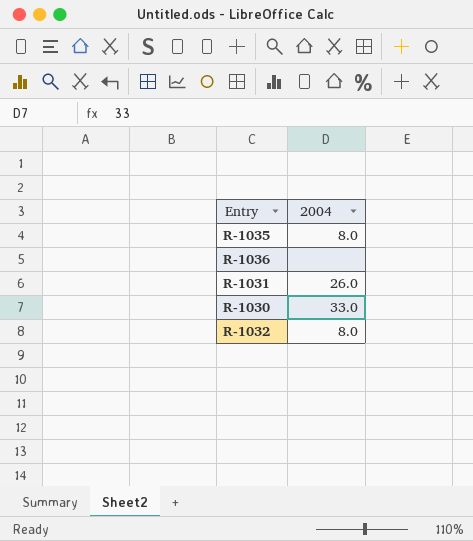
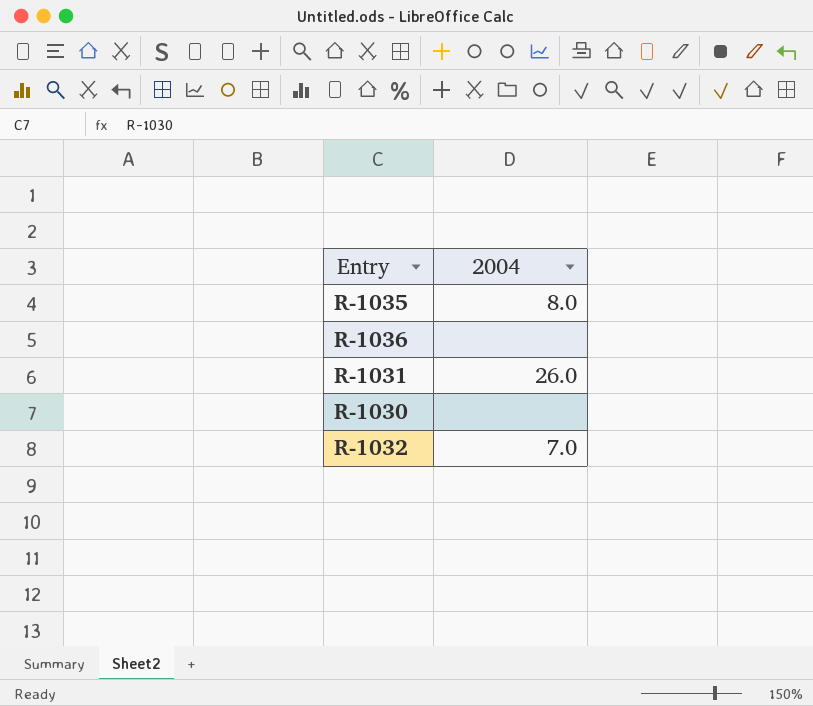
R-1030 | 2004: 33.0 -> none
R-1032 | 2004: 8.0 -> 7.0

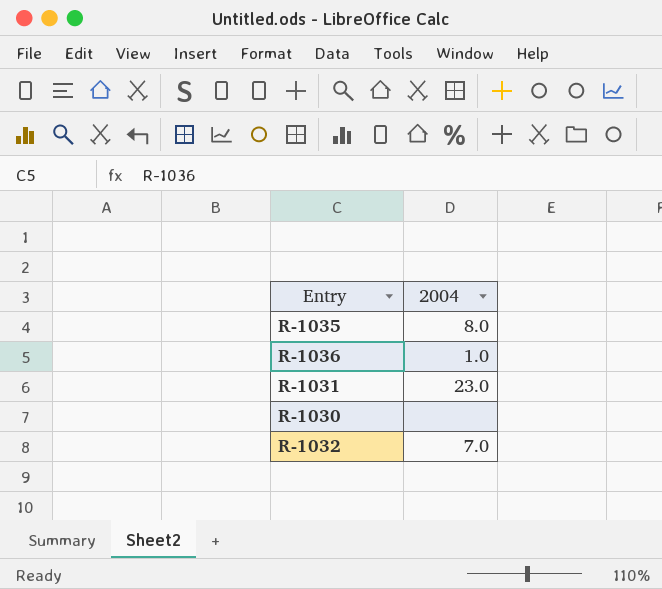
R-1036 | 2004: none -> 1.0
R-1031 | 2004: 26.0 -> 23.0

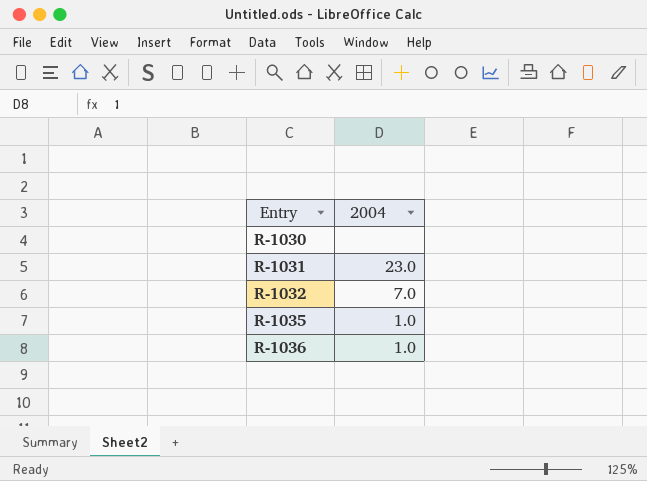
row order: none -> Entry ascending
R-1035 | 2004: 8.0 -> 1.0

